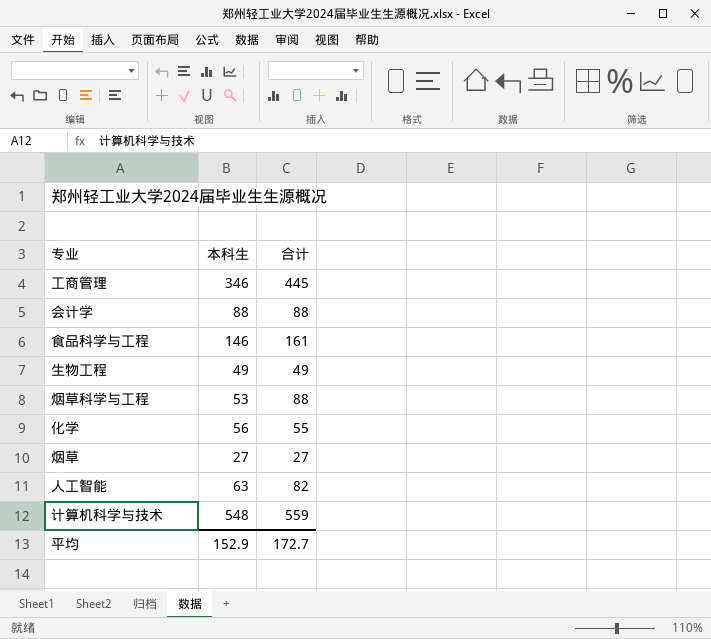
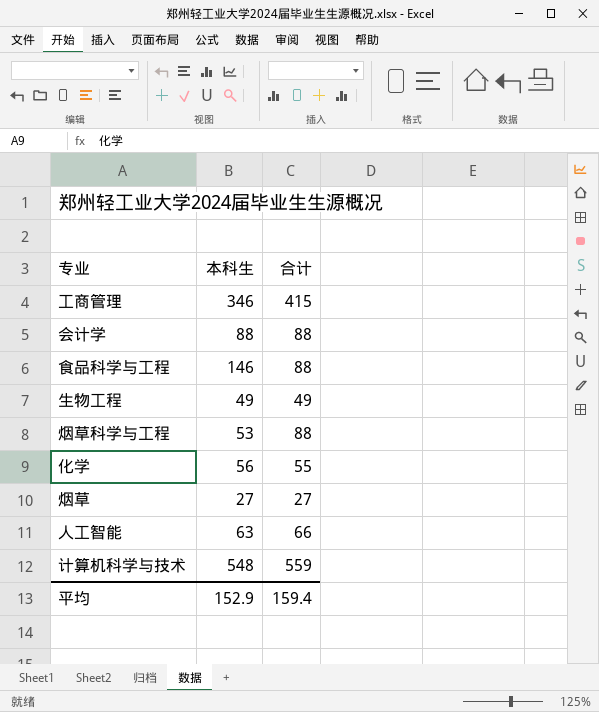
工商管理 | 合计: 445 -> 415
食品科学与工程 | 合计: 161 -> 88
人工智能 | 合计: 82 -> 66
平均 | 合计: 172.7 -> 159.4

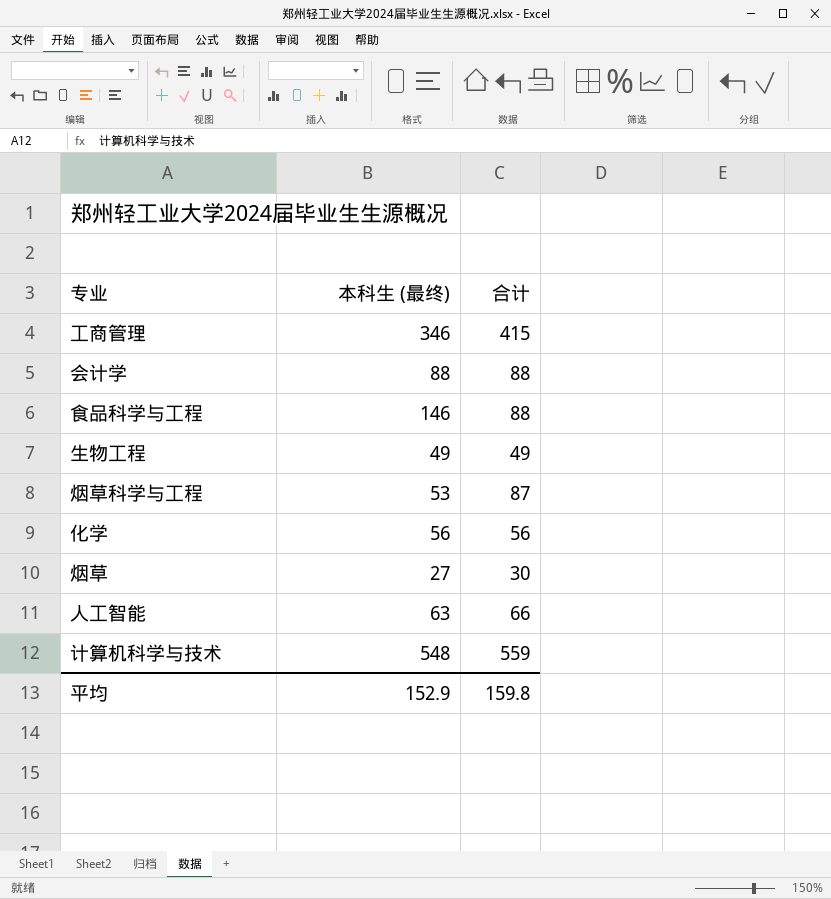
column name: 本科生 -> 本科生 (最终)
烟草科学与工程 | 合计: 88 -> 87
化学 | 合计: 55 -> 56
烟草 | 合计: 27 -> 30
平均 | 合计: 159.4 -> 159.8

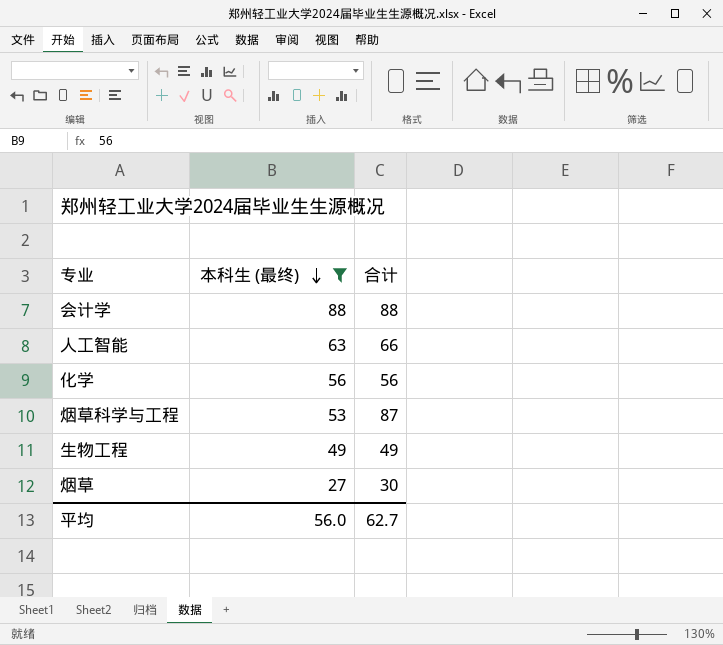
filter: none -> 本科生 (最终) <= 88
row order: none -> 本科生 (最终) descending
平均 | 本科生 (最终): 152.9 -> 56.0
平均 | 合计: 159.8 -> 62.7

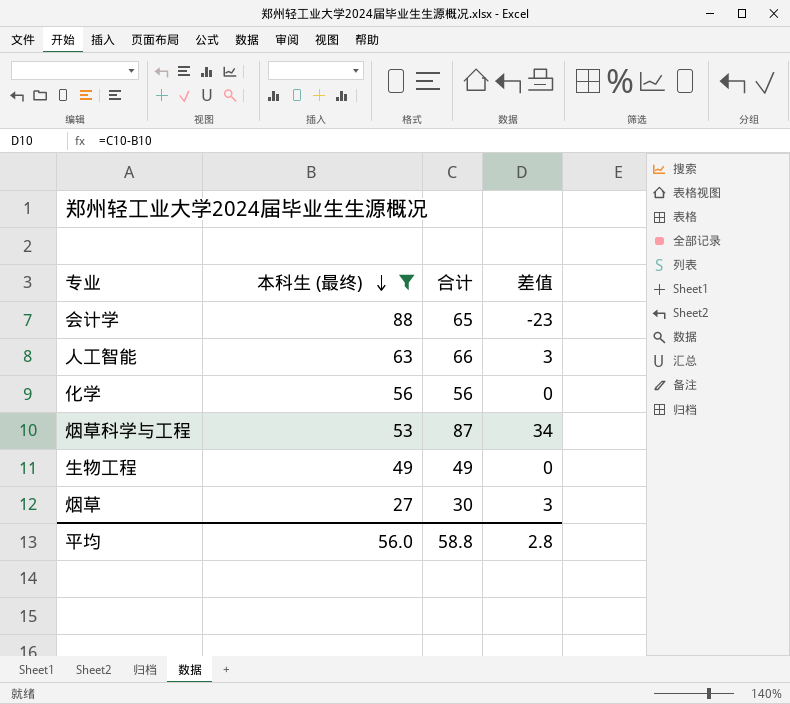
column 差值 | formula: none -> [合计] - [本科生 (最终)]
会计学 | 合计: 88 -> 65
平均 | 合计: 62.7 -> 58.8

